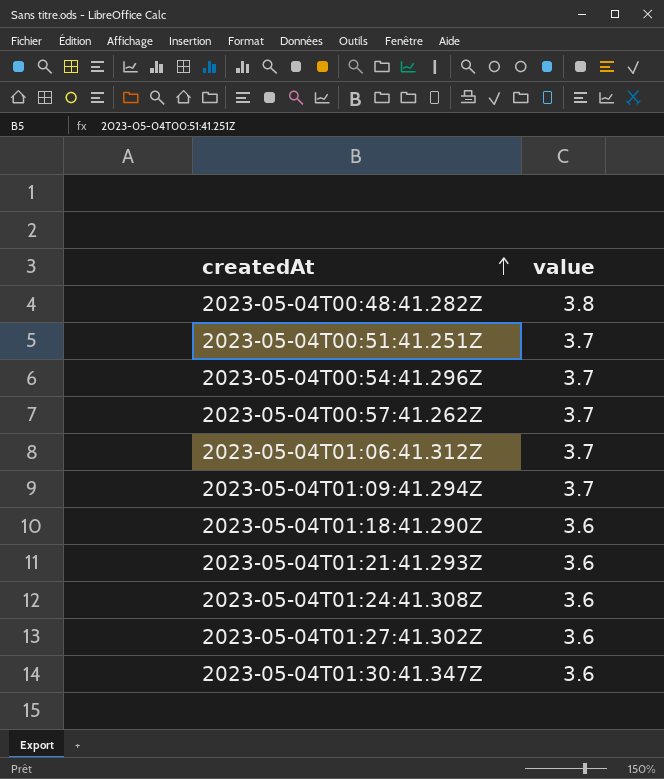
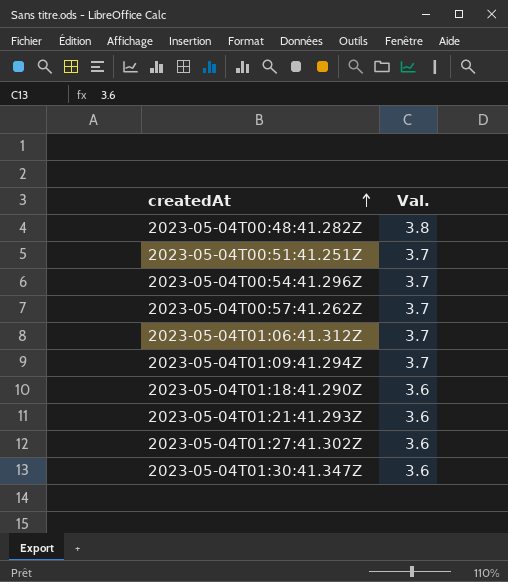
column name: value -> Val.
row 2023-05-04T01:24:41.308Z: 3.6 -> none

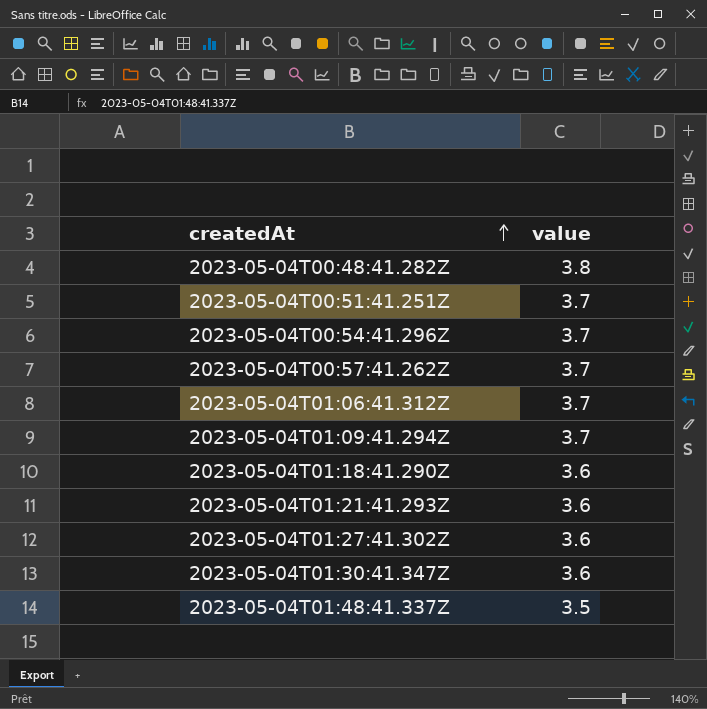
column name: Val. -> value
row 2023-05-04T01:48:41.337Z: none -> 3.5

